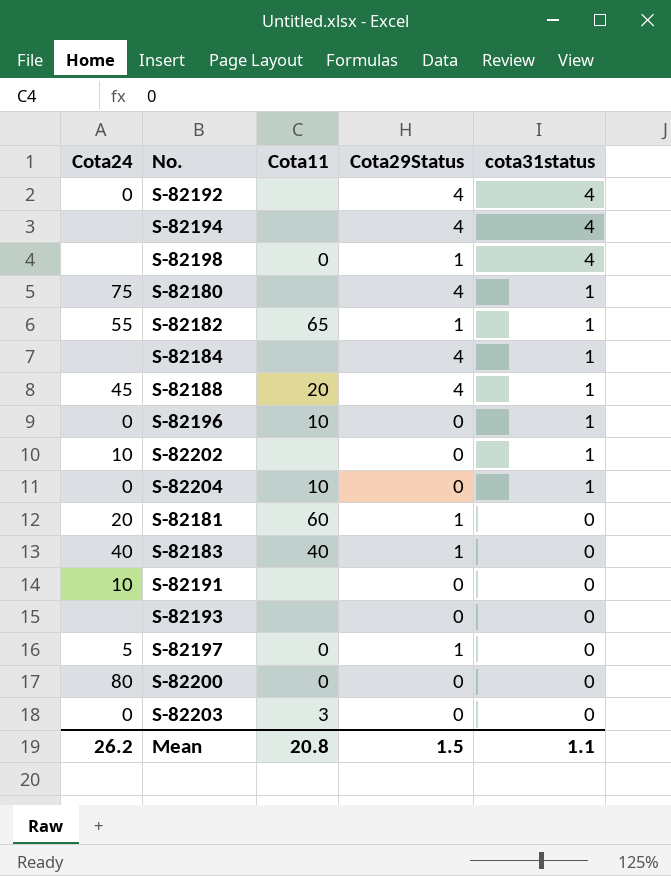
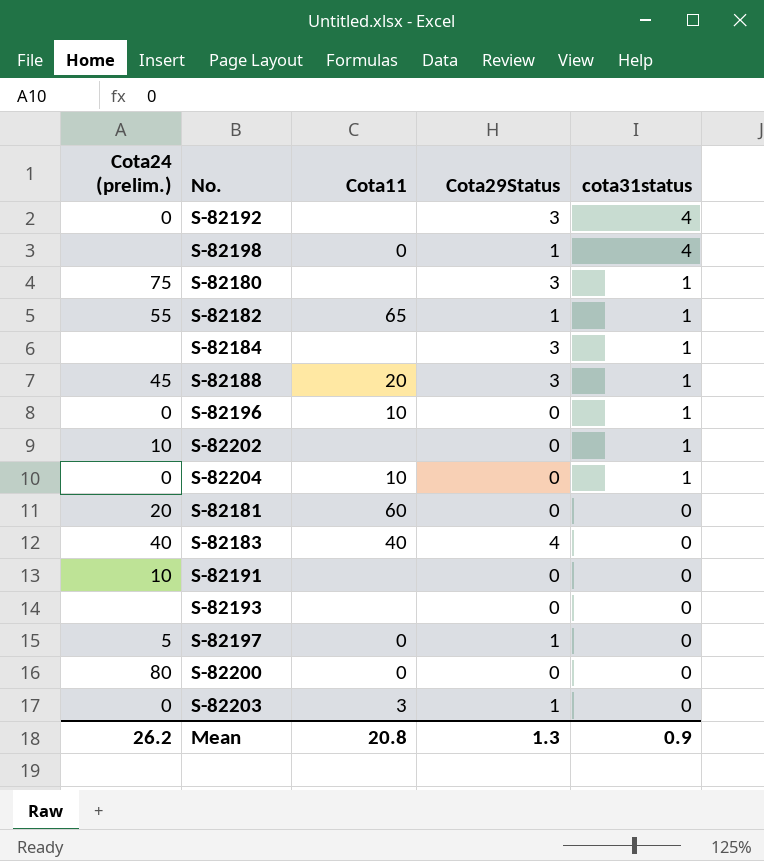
column name: Cota24 -> Cota24 (prelim.)
row S-82194: none | none | 4 | 4 -> none
S-82192 | Cota29Status: 4 -> 3
S-82180 | Cota29Status: 4 -> 3
S-82184 | Cota29Status: 4 -> 3
S-82188 | Cota29Status: 4 -> 3
S-82181 | Cota29Status: 1 -> 0
S-82183 | Cota29Status: 1 -> 4
S-82203 | Cota29Status: 0 -> 1
Mean | Cota29Status: 1.5 -> 1.3
Mean | cota31status: 1.1 -> 0.9

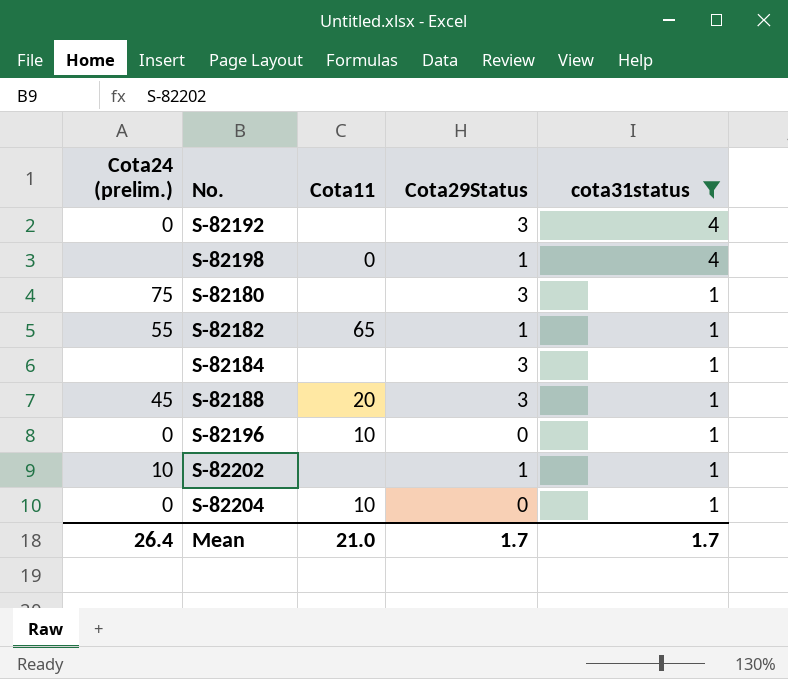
filter: none -> cota31status != 0
S-82202 | Cota29Status: 0 -> 1
Mean | Cota24 (prelim.): 26.2 -> 26.4
Mean | Cota11: 20.8 -> 21.0
Mean | Cota29Status: 1.3 -> 1.7
Mean | cota31status: 0.9 -> 1.7

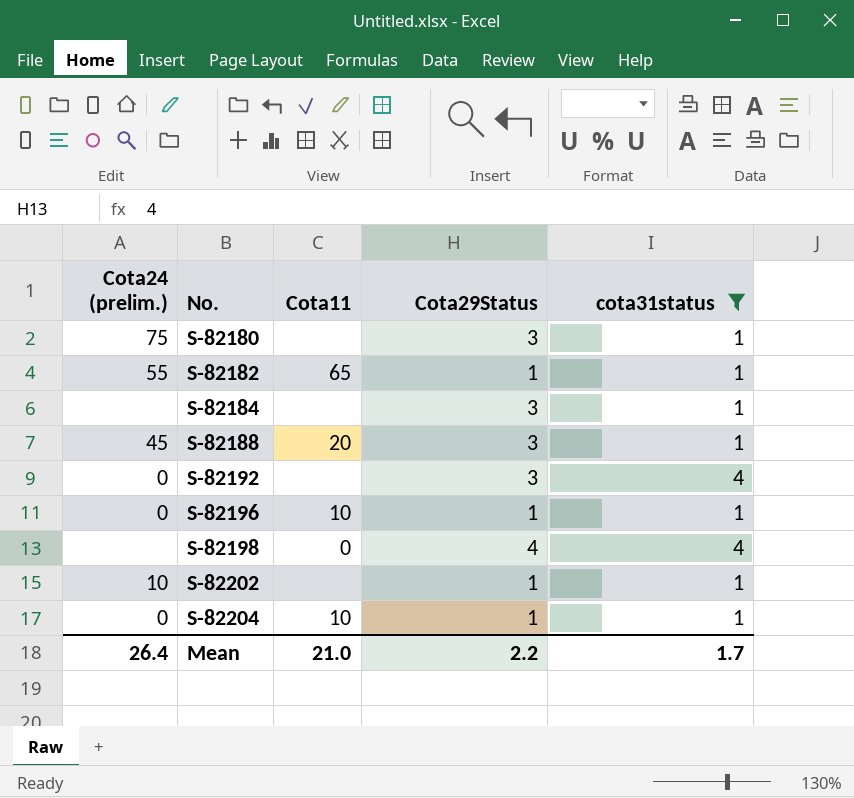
row order: cota31status descending -> No. ascending
S-82196 | Cota29Status: 0 -> 1
S-82198 | Cota29Status: 1 -> 4
S-82204 | Cota29Status: 0 -> 1
Mean | Cota29Status: 1.7 -> 2.2

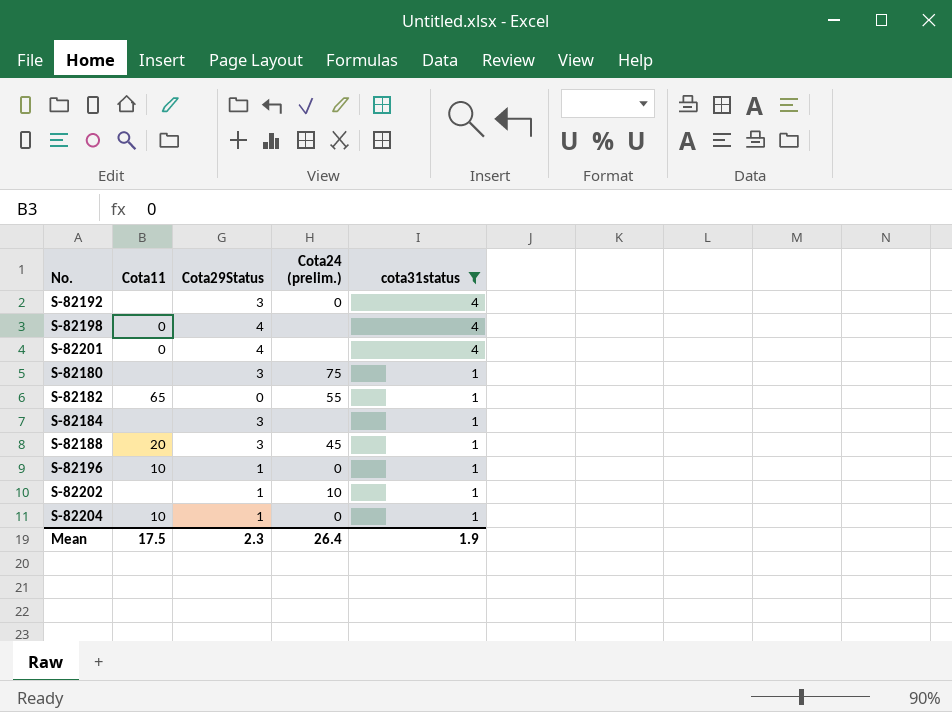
row order: No. ascending -> cota31status descending
column Cota24 (prelim.) | position: 1 -> 4
row S-82201: none -> 0 | 4 | none | 4
S-82182 | Cota29Status: 1 -> 0
Mean | Cota11: 21.0 -> 17.5
Mean | Cota29Status: 2.2 -> 2.3
Mean | cota31status: 1.7 -> 1.9

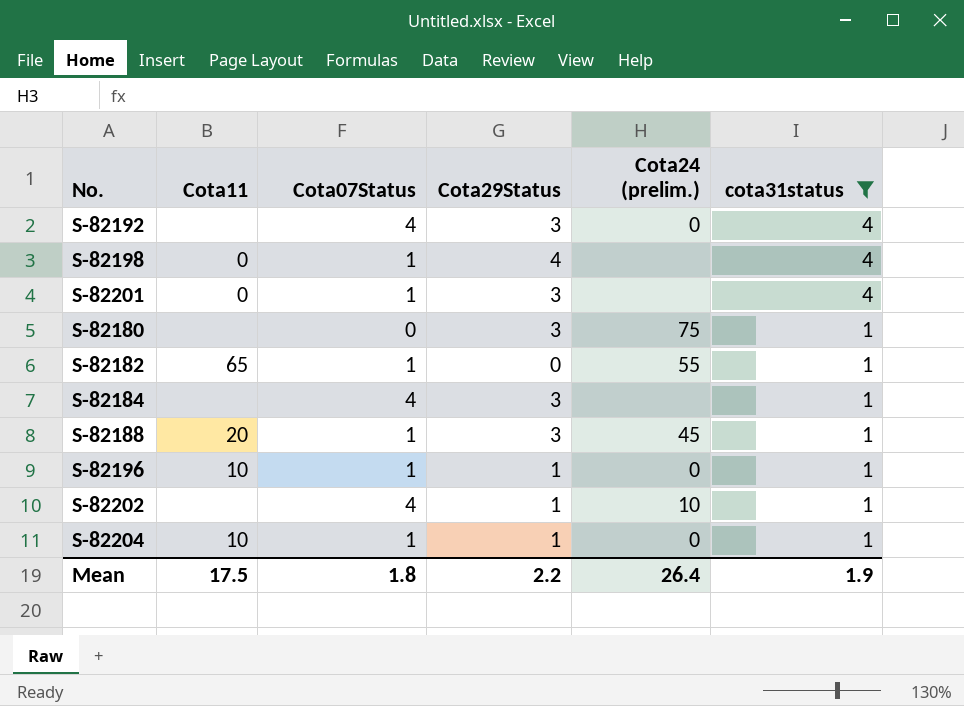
column Cota07Status | position: none -> 3
S-82201 | Cota29Status: 4 -> 3
Mean | Cota29Status: 2.3 -> 2.2

